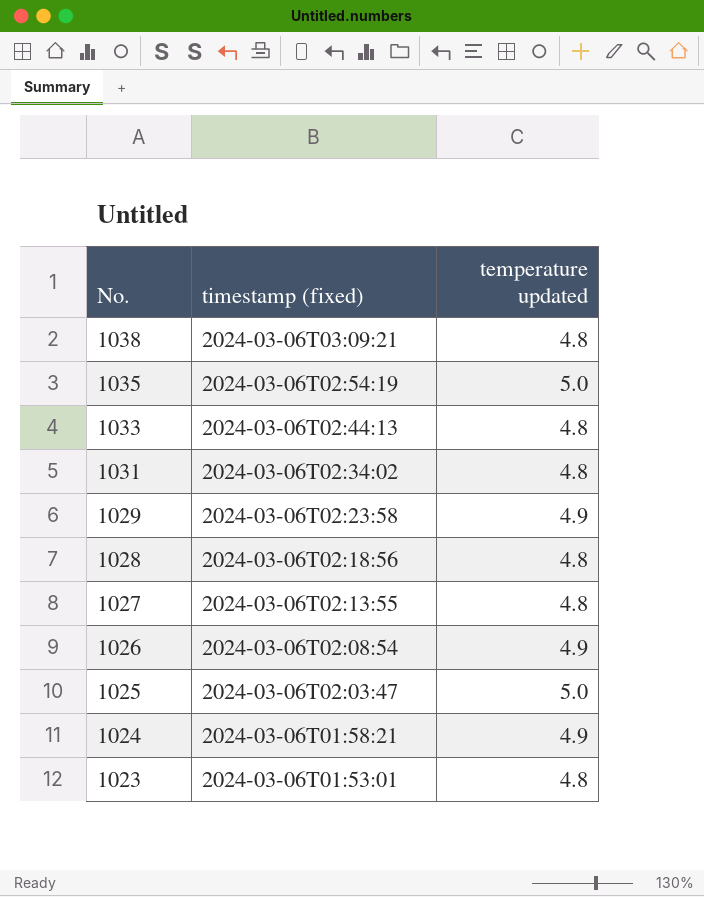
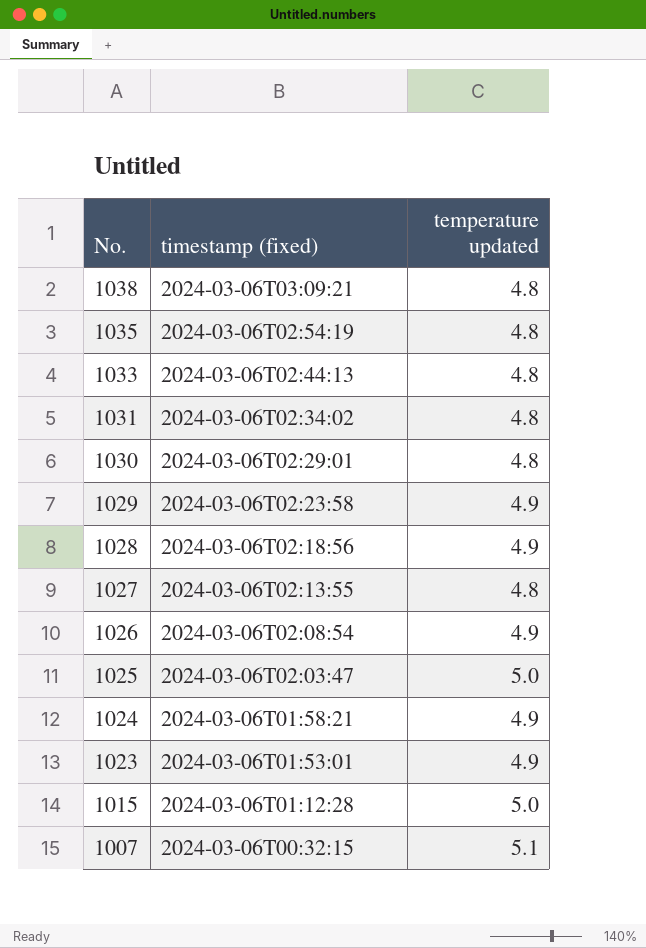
1035 | temperature updated: 5.0 -> 4.8
row 1030: none -> 2024-03-06T02:29:01 | 4.8
1028 | temperature updated: 4.8 -> 4.9
1023 | temperature updated: 4.8 -> 4.9
row 1015: none -> 2024-03-06T01:12:28 | 5.0
row 1007: none -> 2024-03-06T00:32:15 | 5.1

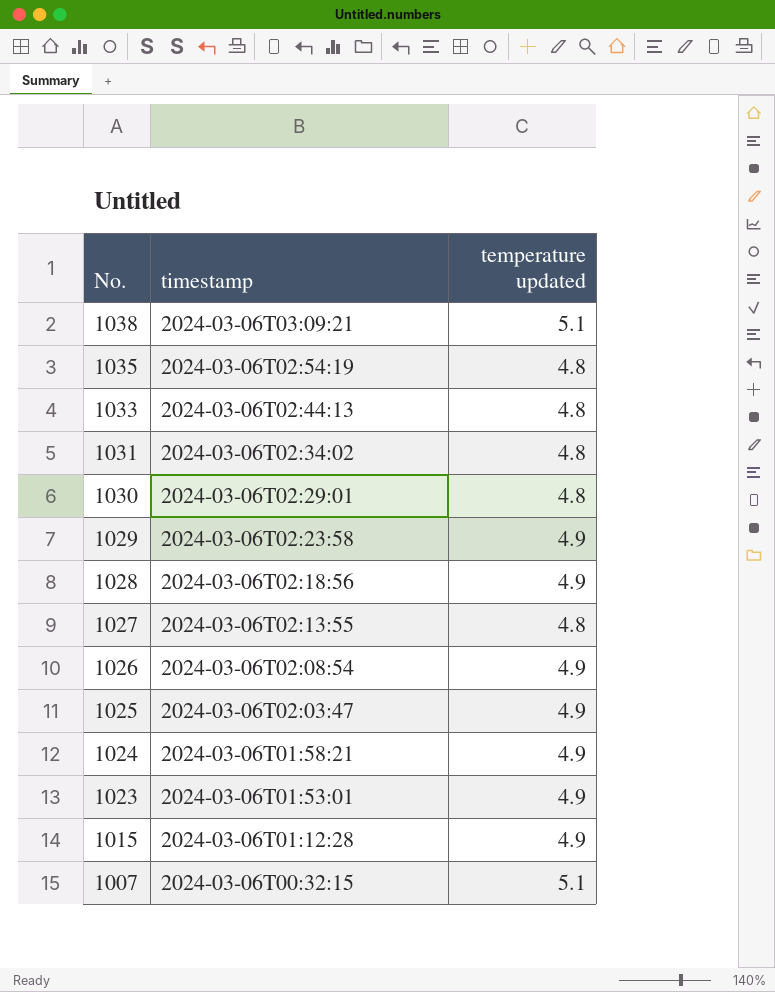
column name: timestamp (fixed) -> timestamp
1038 | temperature updated: 4.8 -> 5.1
1025 | temperature updated: 5.0 -> 4.9
1015 | temperature updated: 5.0 -> 4.9

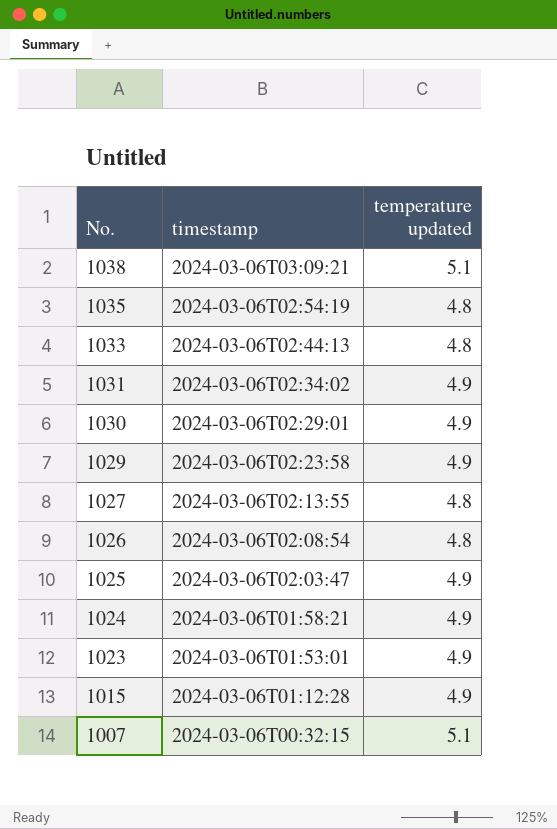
row 1028: 2024-03-06T02:18:56 | 4.9 -> none
1031 | temperature updated: 4.8 -> 4.9
1030 | temperature updated: 4.8 -> 4.9
1026 | temperature updated: 4.9 -> 4.8

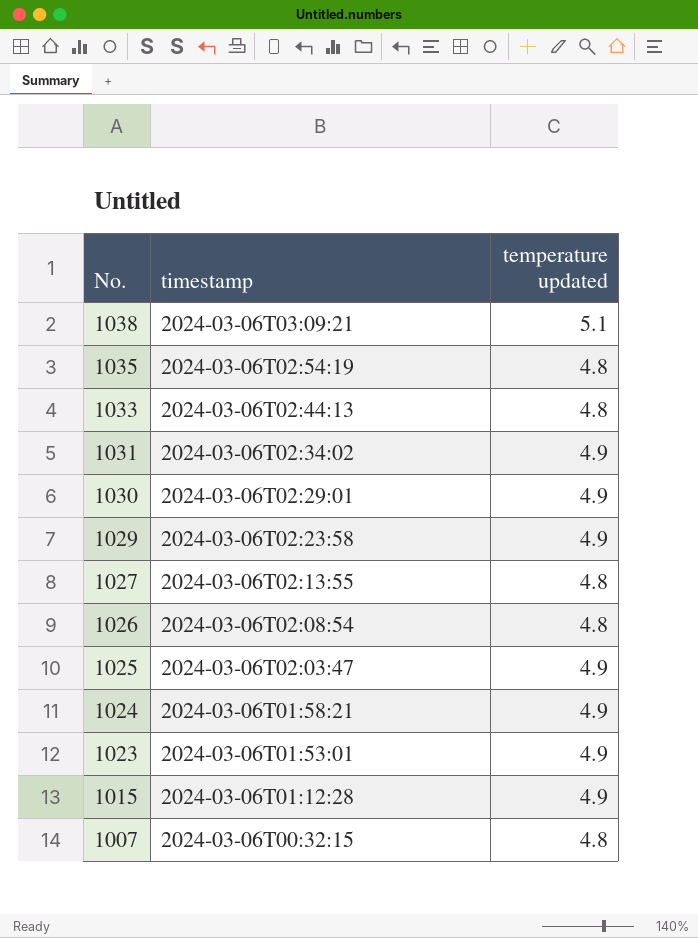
1007 | temperature updated: 5.1 -> 4.8

